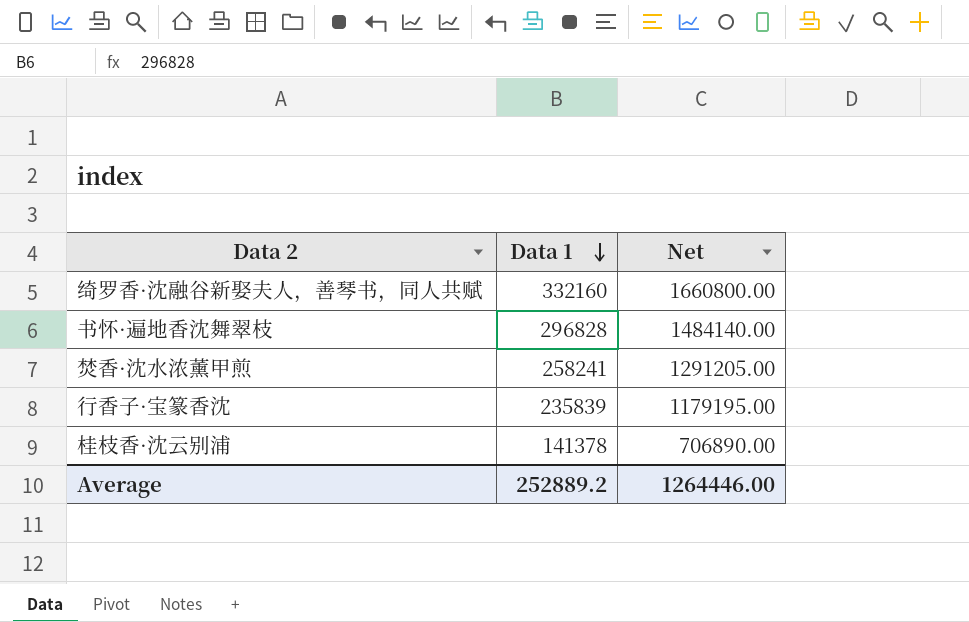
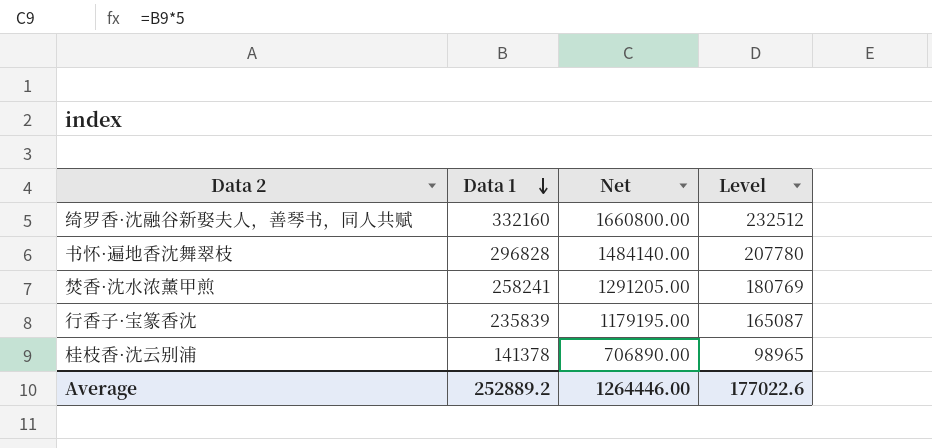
column Level | formula: none -> [Data 1] * 0.7

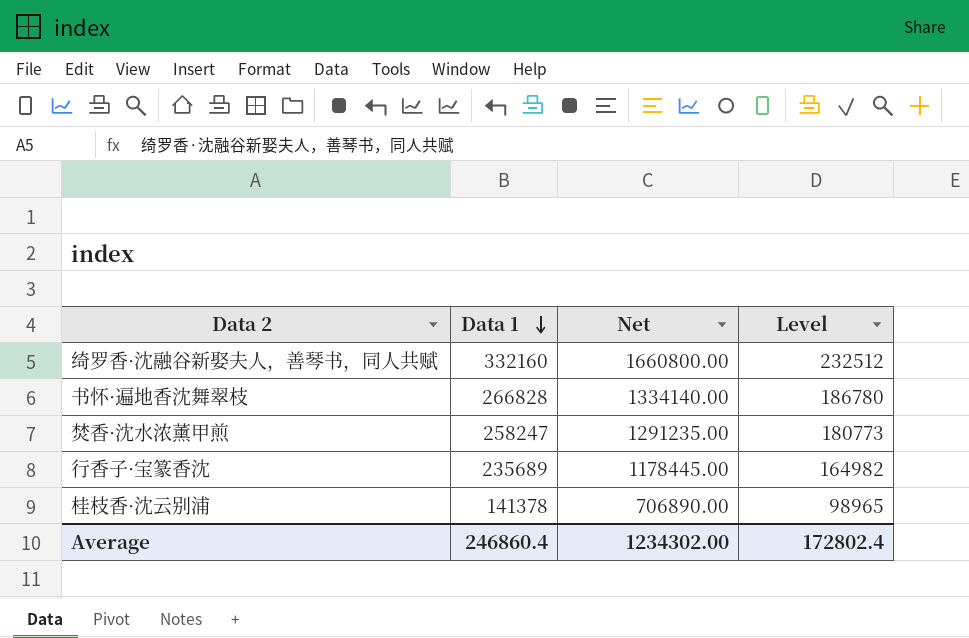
书怀·遍地香沈舞翠枝 | Data 1: 296828 -> 266828
书怀·遍地香沈舞翠枝 | Net: 1484140.00 -> 1334140.00
书怀·遍地香沈舞翠枝 | Level: 207780 -> 186780
焚香·沈水浓薰甲煎 | Data 1: 258241 -> 258247
焚香·沈水浓薰甲煎 | Net: 1291205.00 -> 1291235.00
焚香·沈水浓薰甲煎 | Level: 180769 -> 180773
行香子·宝篆香沈 | Data 1: 235839 -> 235689
行香子·宝篆香沈 | Net: 1179195.00 -> 1178445.00
行香子·宝篆香沈 | Level: 165087 -> 164982
Average | Data 1: 252889.2 -> 246860.4
Average | Net: 1264446.00 -> 1234302.00
Average | Level: 177022.6 -> 172802.4

